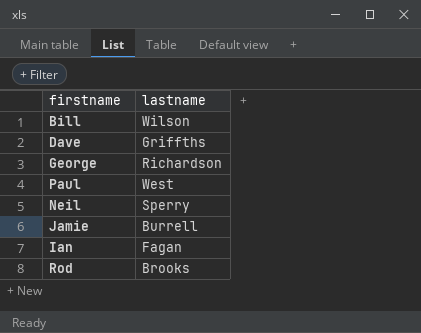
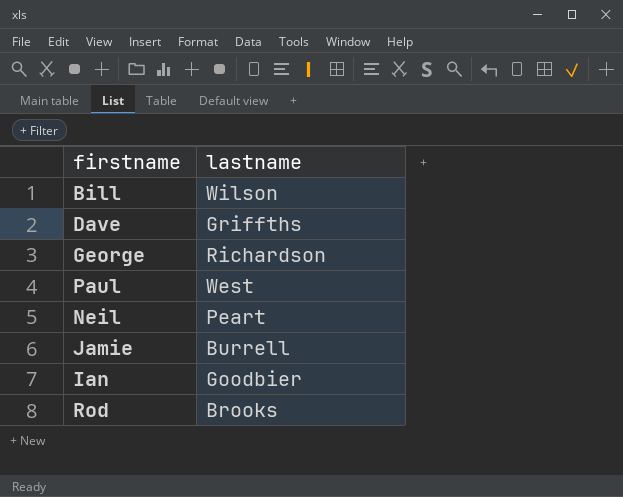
Neil | lastname: Sperry -> Peart
Ian | lastname: Fagan -> Goodbier

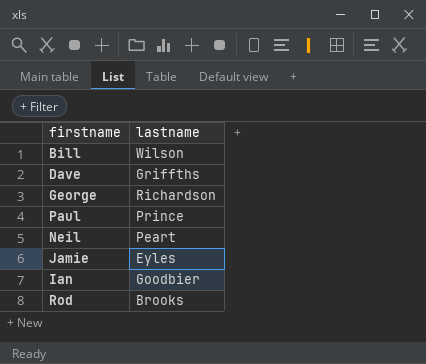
Paul | lastname: West -> Prince
Jamie | lastname: Burrell -> Eyles

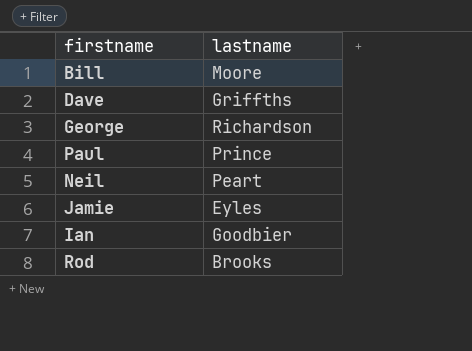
Bill | lastname: Wilson -> Moore

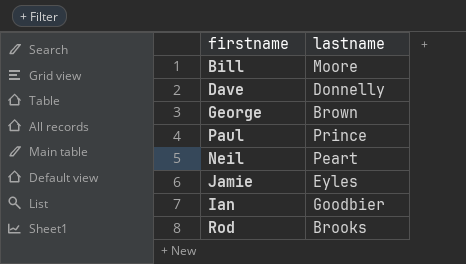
Dave | lastname: Griffths -> Donnelly
George | lastname: Richardson -> Brown

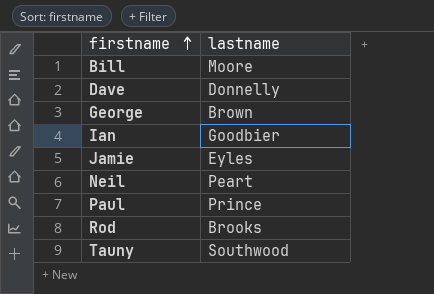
row order: none -> firstname ascending
row Tauny: none -> Southwood

